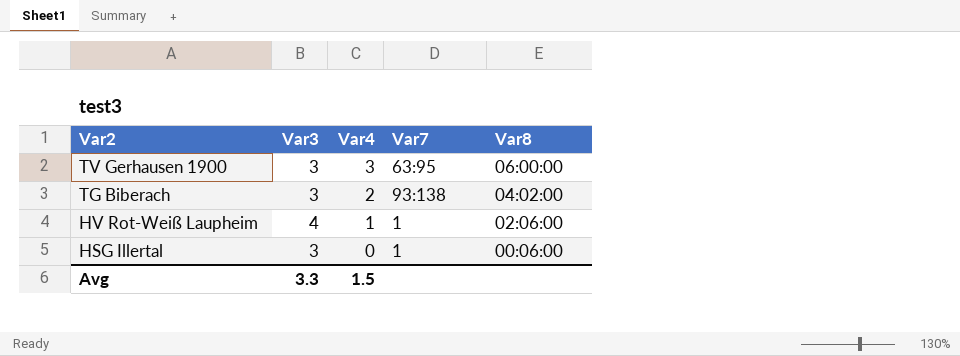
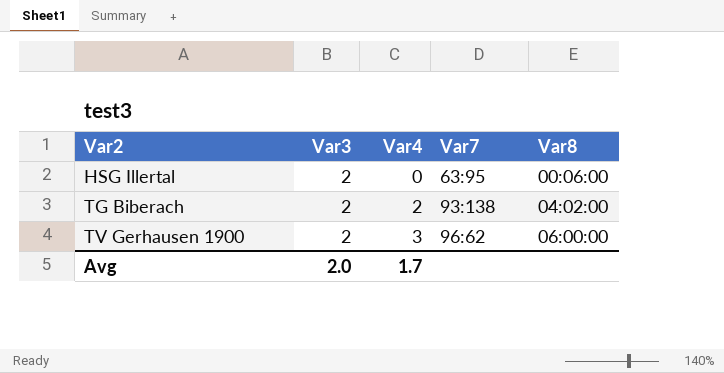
row order: Var2 descending -> Var2 ascending
row HV Rot-Weiß Laupheim: 4 | 1 | 1 | 02:06:00 -> none
HSG Illertal | Var3: 3 -> 2
HSG Illertal | Var7: 1 -> 63:95
TG Biberach | Var3: 3 -> 2
TV Gerhausen 1900 | Var3: 3 -> 2
TV Gerhausen 1900 | Var7: 63:95 -> 96:62
Avg | Var3: 3.3 -> 2.0
Avg | Var4: 1.5 -> 1.7

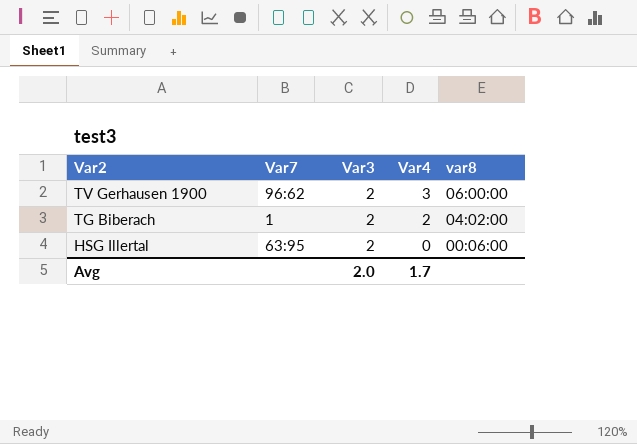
row order: Var2 ascending -> Var2 descending
column Var7 | position: 4 -> 2
column name: Var8 -> var8
TG Biberach | Var7: 93:138 -> 1

